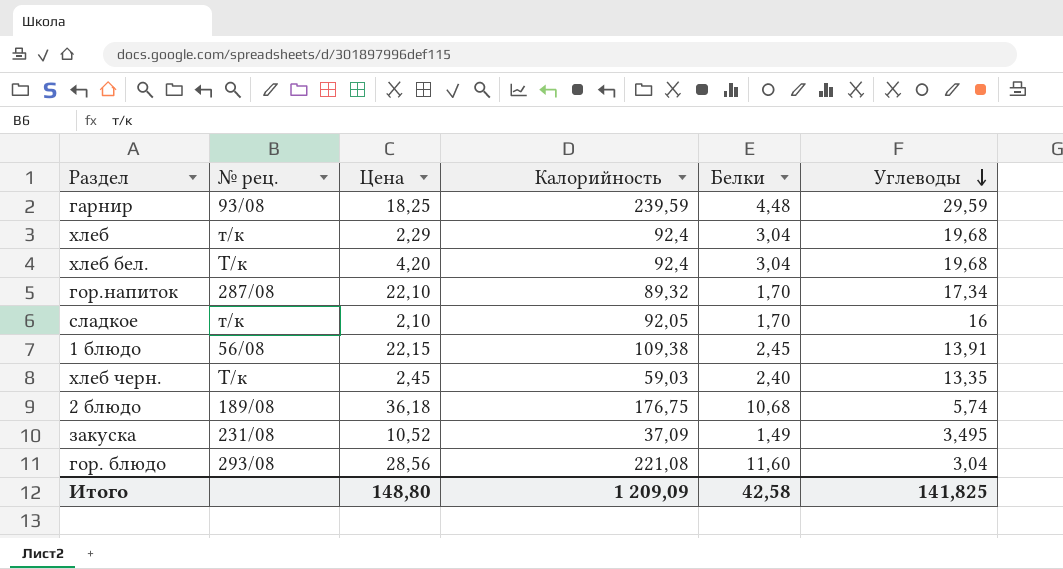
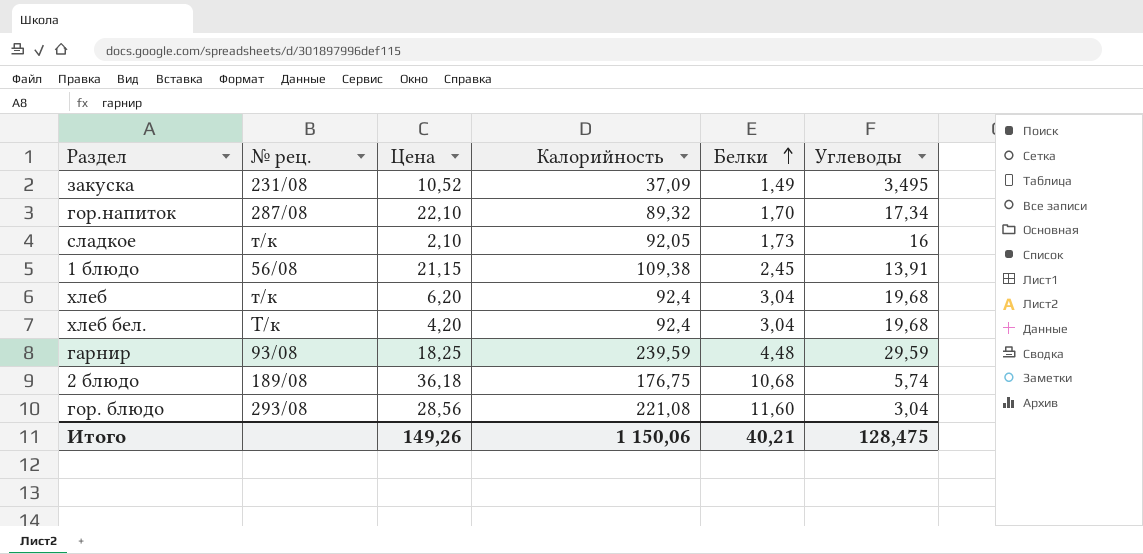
row order: Углеводы descending -> Белки ascending
row хлеб черн.: Т/к | 2,45 | 59,03 | 2,40 | 13,35 -> none
сладкое | Белки: 1,70 -> 1,73
1 блюдо | Цена: 22,15 -> 21,15
хлеб | Цена: 2,29 -> 6,20
Итого | Цена: 148,80 -> 149,26
Итого | Калорийность: 1 209,09 -> 1 150,06
Итого | Белки: 42,58 -> 40,21
Итого | Углеводы: 141,825 -> 128,475

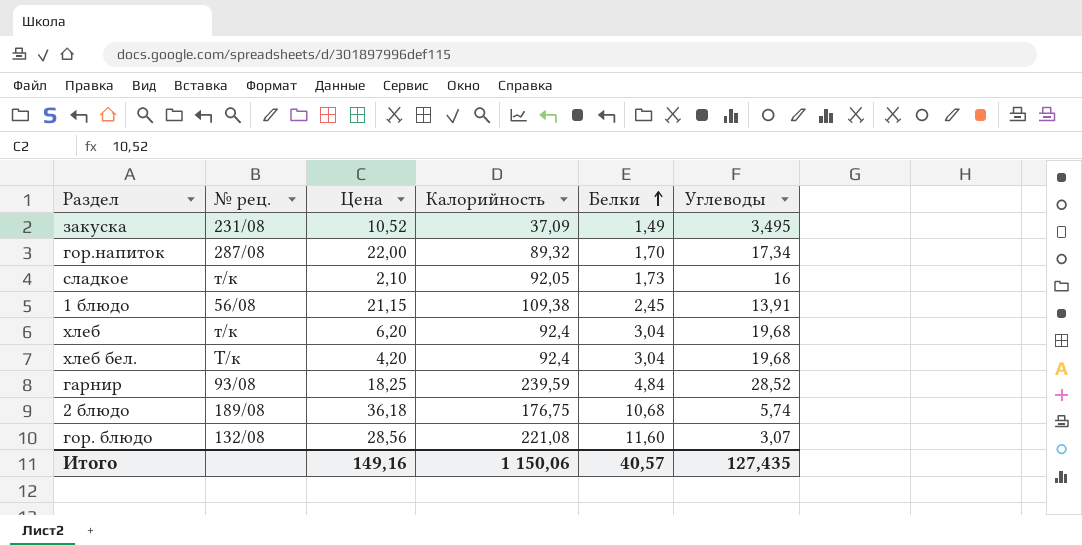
гор.напиток | Цена: 22,10 -> 22,00
гарнир | Белки: 4,48 -> 4,84
гарнир | Углеводы: 29,59 -> 28,52
гор. блюдо | № рец.: 293/08 -> 132/08
гор. блюдо | Углеводы: 3,04 -> 3,07
Итого | Цена: 149,26 -> 149,16
Итого | Белки: 40,21 -> 40,57
Итого | Углеводы: 128,475 -> 127,435

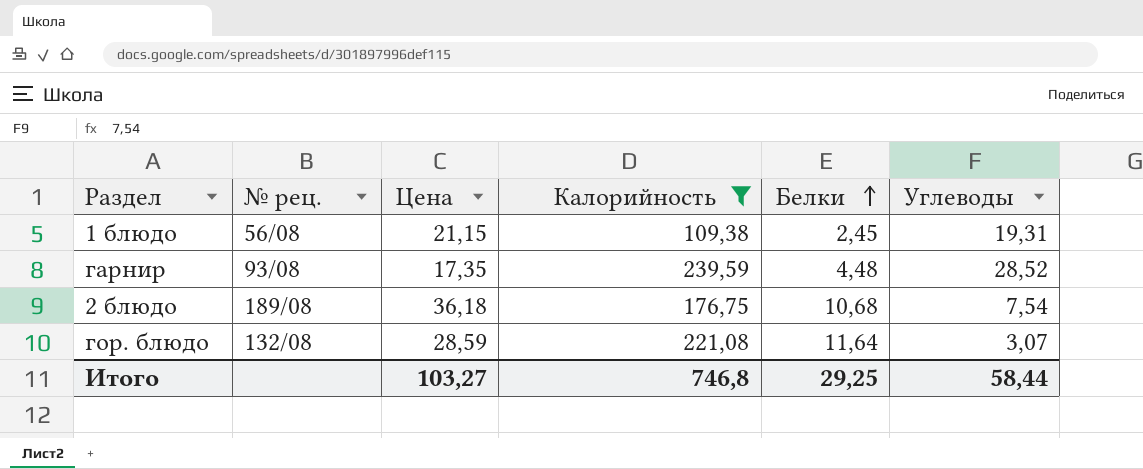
filter: none -> Калорийность >= 109,38
1 блюдо | Углеводы: 13,91 -> 19,31
гарнир | Цена: 18,25 -> 17,35
гарнир | Белки: 4,84 -> 4,48
2 блюдо | Углеводы: 5,74 -> 7,54
гор. блюдо | Цена: 28,56 -> 28,59
гор. блюдо | Белки: 11,60 -> 11,64
Итого | Цена: 149,16 -> 103,27
Итого | Калорийность: 1 150,06 -> 746,8
Итого | Белки: 40,57 -> 29,25
Итого | Углеводы: 127,435 -> 58,44

